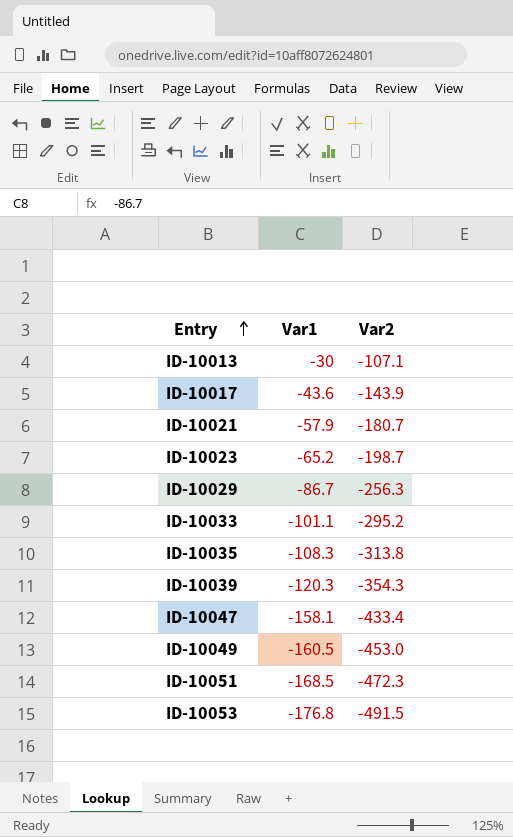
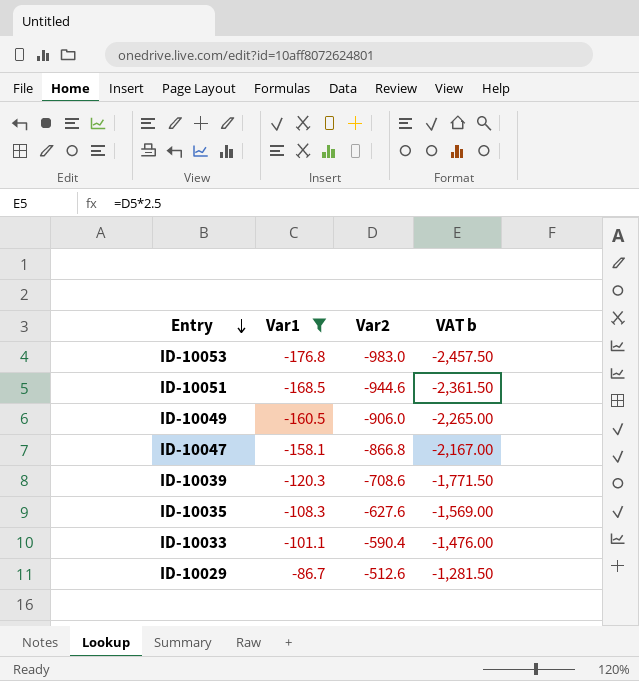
filter: none -> Var1 <= -86.7
row order: Entry ascending -> Entry descending
column VAT b | formula: none -> [Var2] * 2.5
ID-10053 | Var2: -491.5 -> -983.0
ID-10051 | Var2: -472.3 -> -944.6
ID-10049 | Var2: -453.0 -> -906.0
ID-10047 | Var2: -433.4 -> -866.8
ID-10039 | Var2: -354.3 -> -708.6
ID-10035 | Var2: -313.8 -> -627.6
ID-10033 | Var2: -295.2 -> -590.4
ID-10029 | Var2: -256.3 -> -512.6

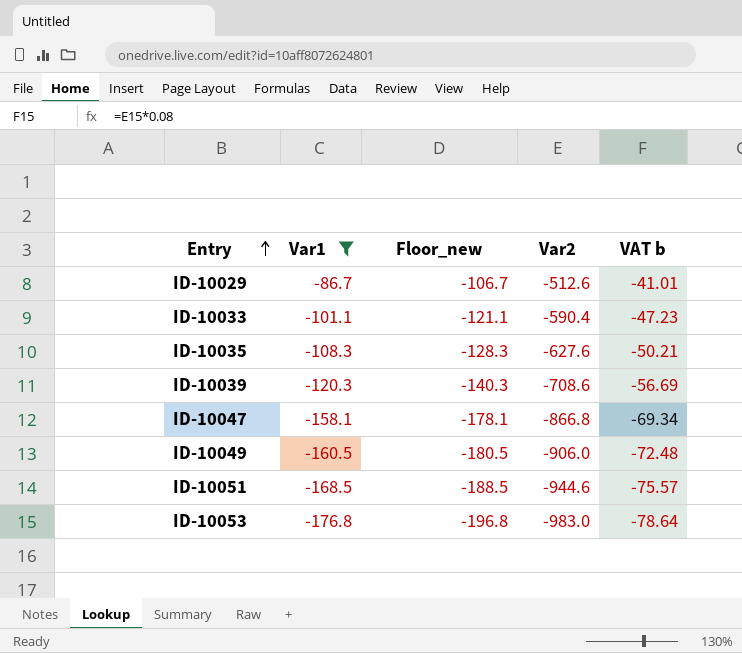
row order: Entry descending -> Entry ascending
column Floor_new | formula: none -> [Var1] - 20
column VAT b | formula: [Var2] * 2.5 -> [Var2] * 0.08

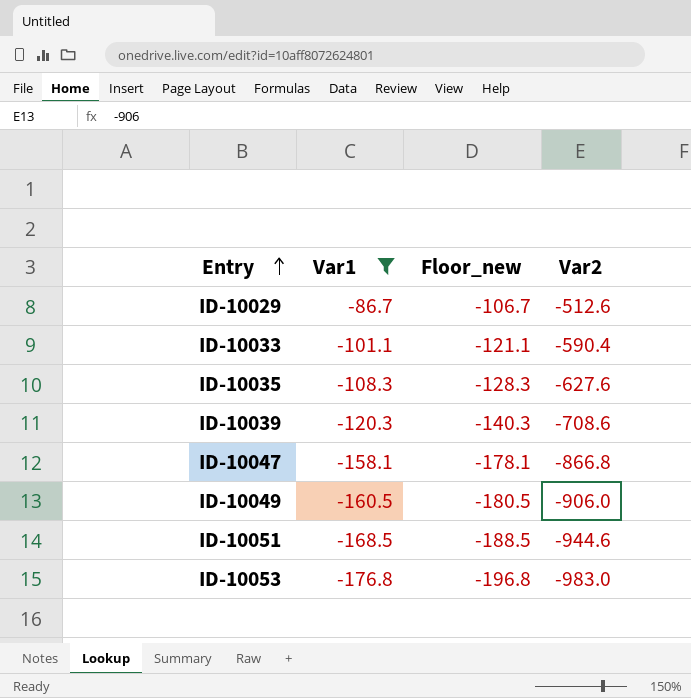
column VAT b | formula: [Var2] * 0.08 -> none

